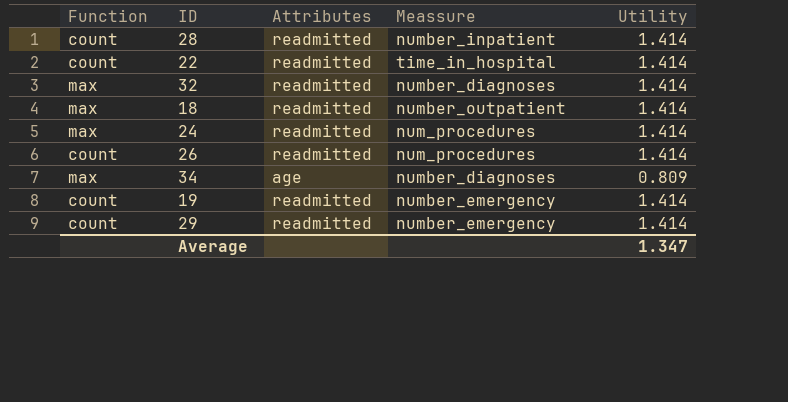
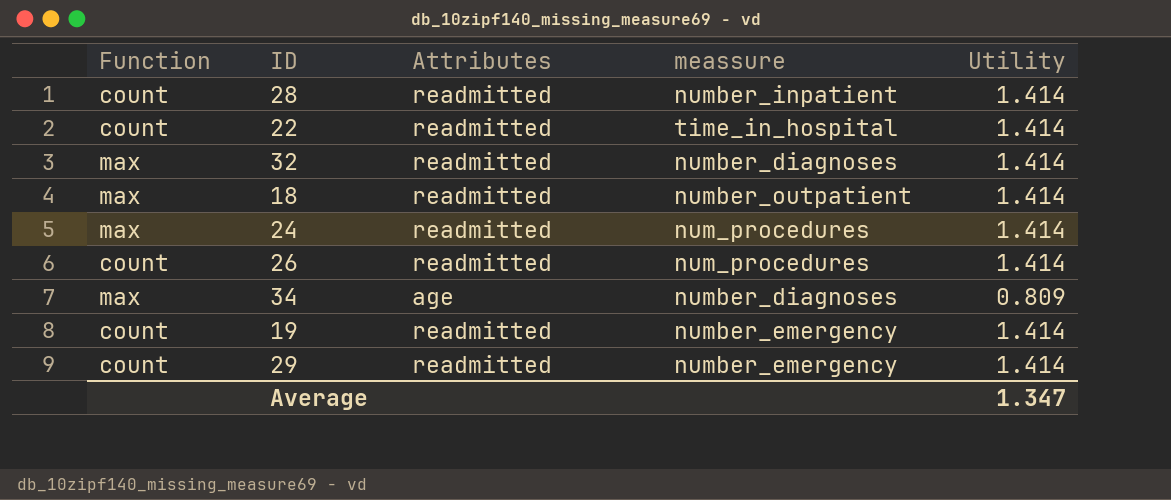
column name: Meassure -> meassure

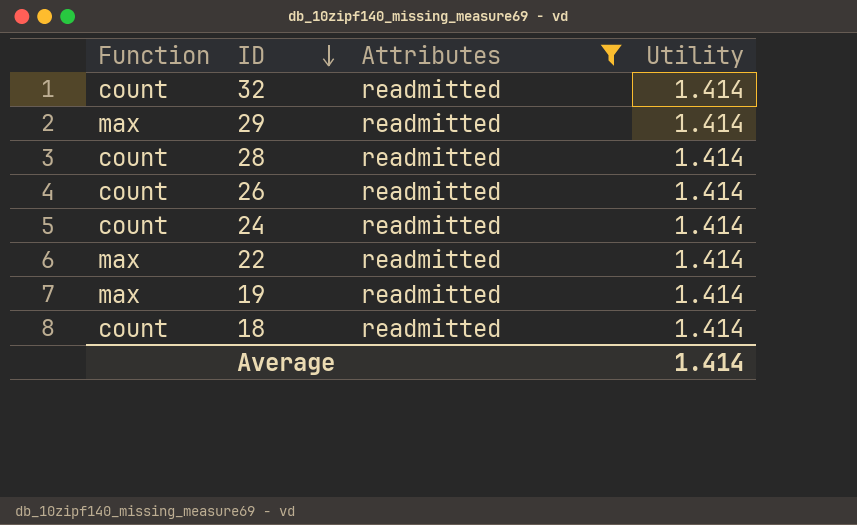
filter: none -> Attributes = readmitted
row order: none -> ID descending
column meassure | position: 4 -> none
32 | Function: max -> count
29 | Function: count -> max
24 | Function: max -> count
22 | Function: count -> max
19 | Function: count -> max
18 | Function: max -> count
Average | Utility: 1.347 -> 1.414

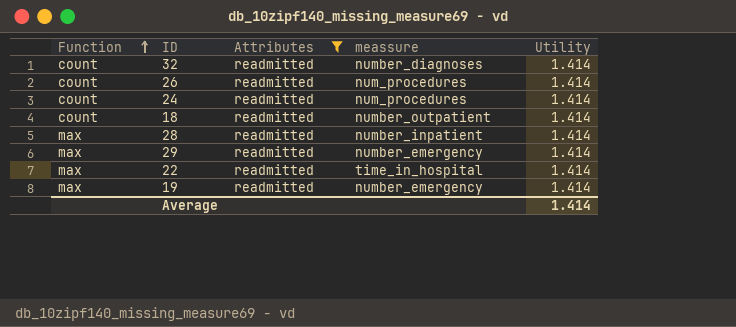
row order: ID descending -> Function ascending
column meassure | position: none -> 4
28 | Function: count -> max

